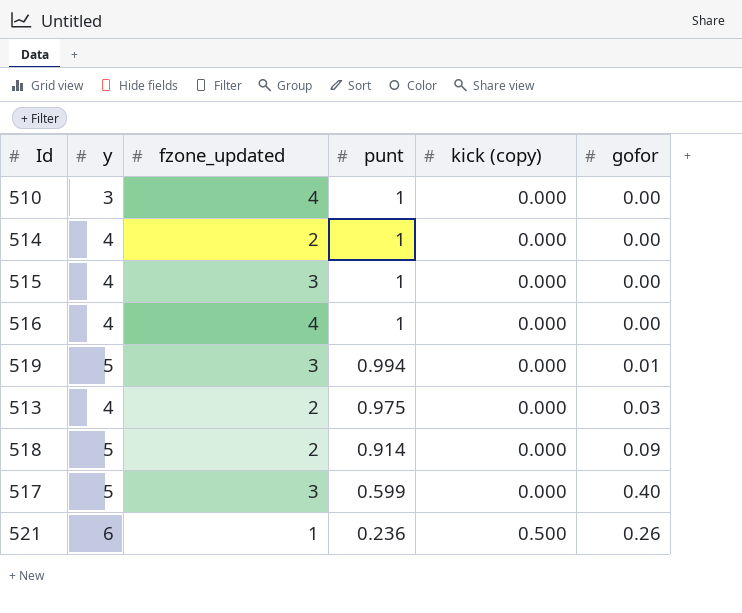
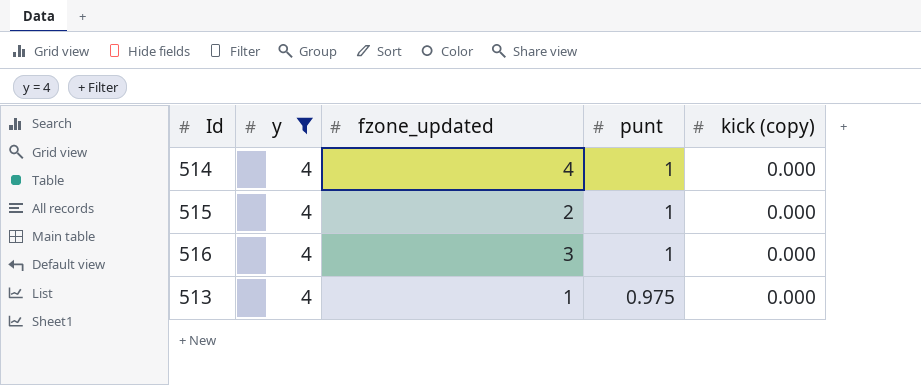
filter: none -> y = 4
column gofor | position: 6 -> none
514 | fzone_updated: 2 -> 4
515 | fzone_updated: 3 -> 2
516 | fzone_updated: 4 -> 3
513 | fzone_updated: 2 -> 1

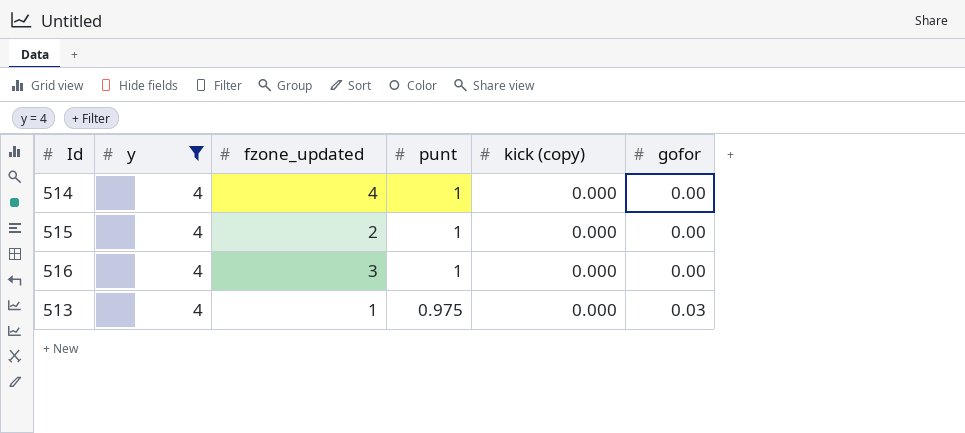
column gofor | position: none -> 6

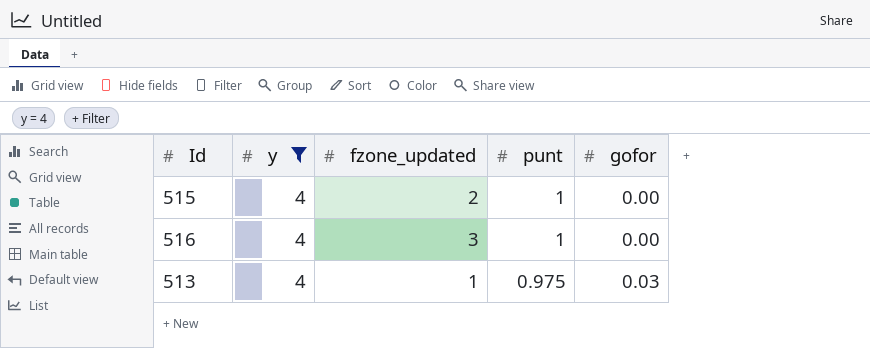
column kick (copy) | position: 5 -> none
row 514: 4 | 4 | 1 | 0.000 | 0.00 -> none

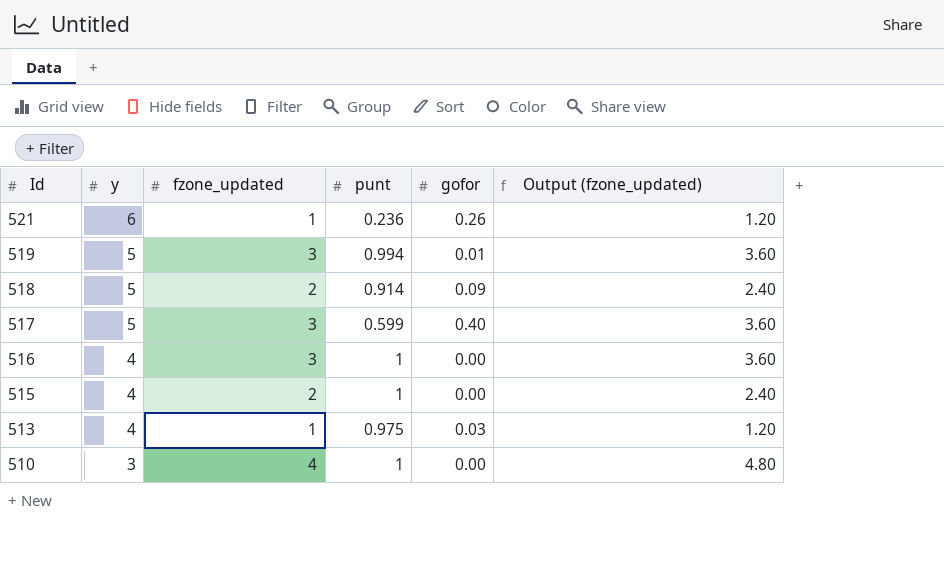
filter: y = 4 -> none
row order: punt descending -> Id descending
column Output (fzone_updated) | formula: none -> [fzone_updated] * 1.2

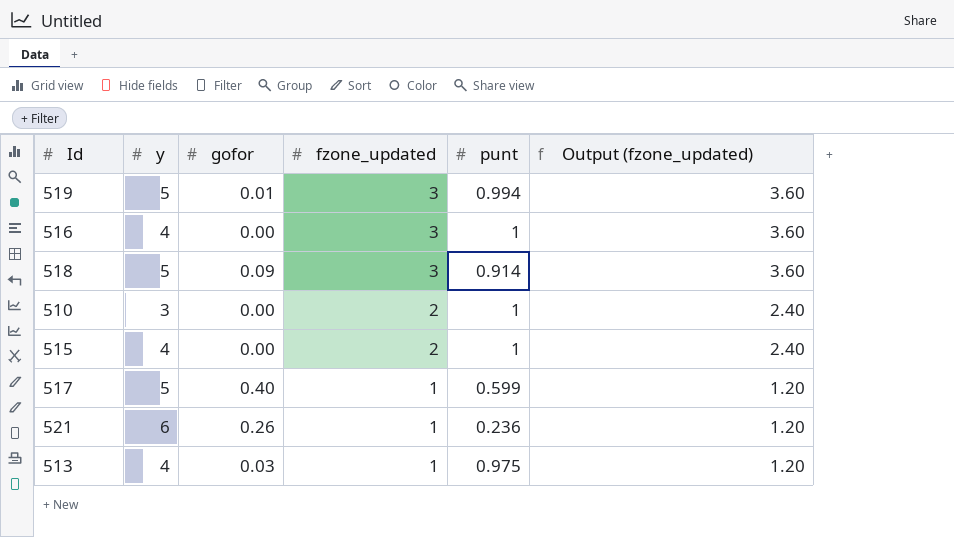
row order: Id descending -> fzone_updated descending
column gofor | position: 5 -> 3
518 | fzone_updated: 2 -> 3
518 | Output (fzone_updated): 2.40 -> 3.60
510 | fzone_updated: 4 -> 2
510 | Output (fzone_updated): 4.80 -> 2.40
517 | fzone_updated: 3 -> 1
517 | Output (fzone_updated): 3.60 -> 1.20

